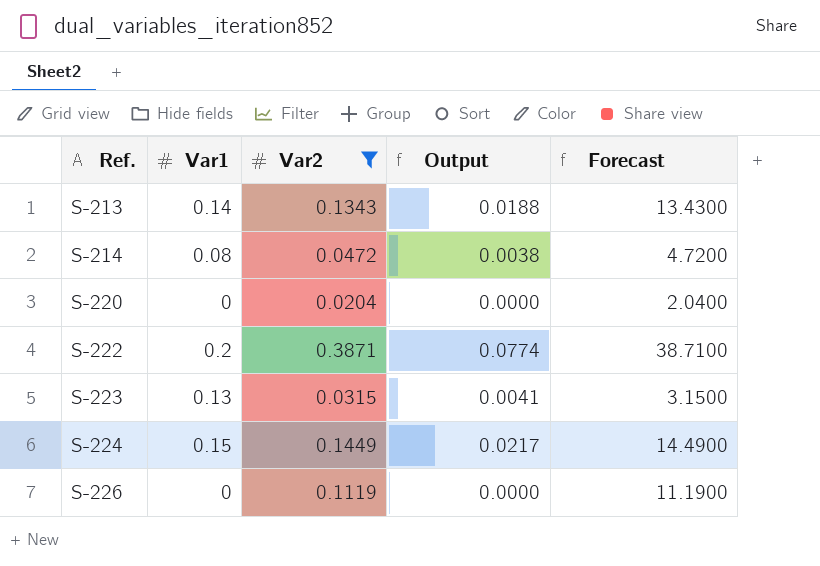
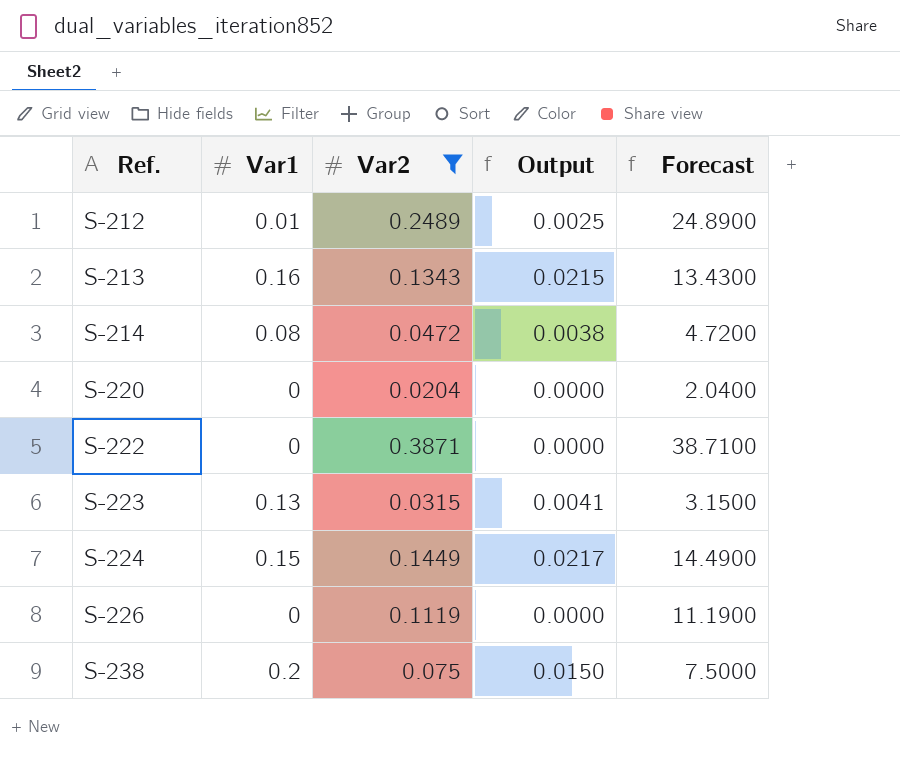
row S-212: none -> 0.01 | 0.2489 | 0.0025 | 24.8900
S-213 | Var1: 0.14 -> 0.16
S-213 | Output: 0.0188 -> 0.0215
S-222 | Var1: 0.2 -> 0
S-222 | Output: 0.0774 -> 0.0000
row S-238: none -> 0.2 | 0.075 | 0.0150 | 7.5000

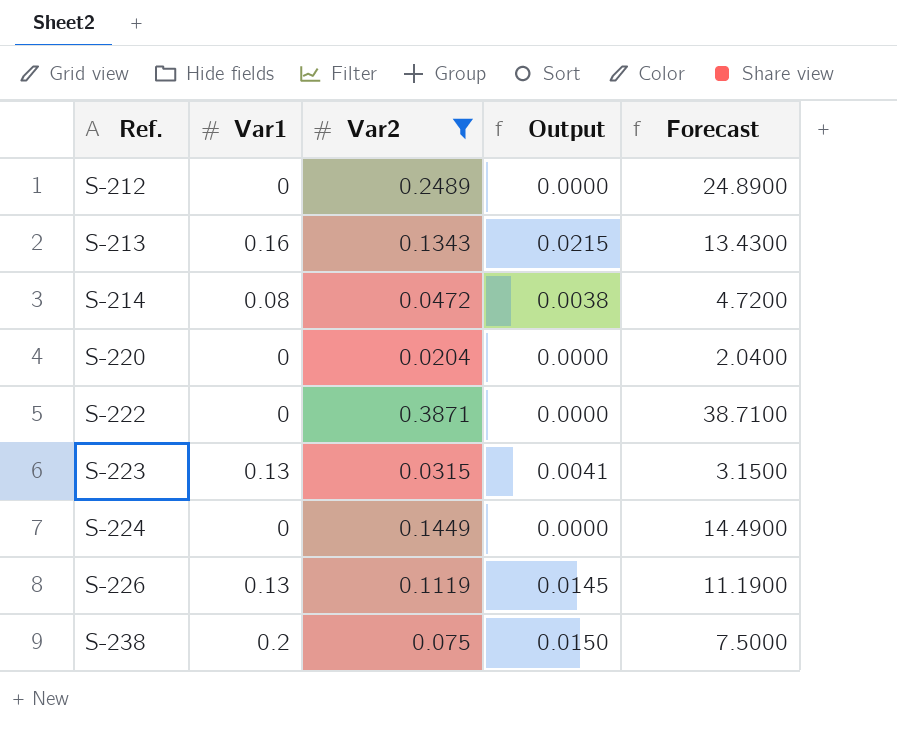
S-212 | Var1: 0.01 -> 0
S-212 | Output: 0.0025 -> 0.0000
S-224 | Var1: 0.15 -> 0
S-224 | Output: 0.0217 -> 0.0000
S-226 | Var1: 0 -> 0.13
S-226 | Output: 0.0000 -> 0.0145

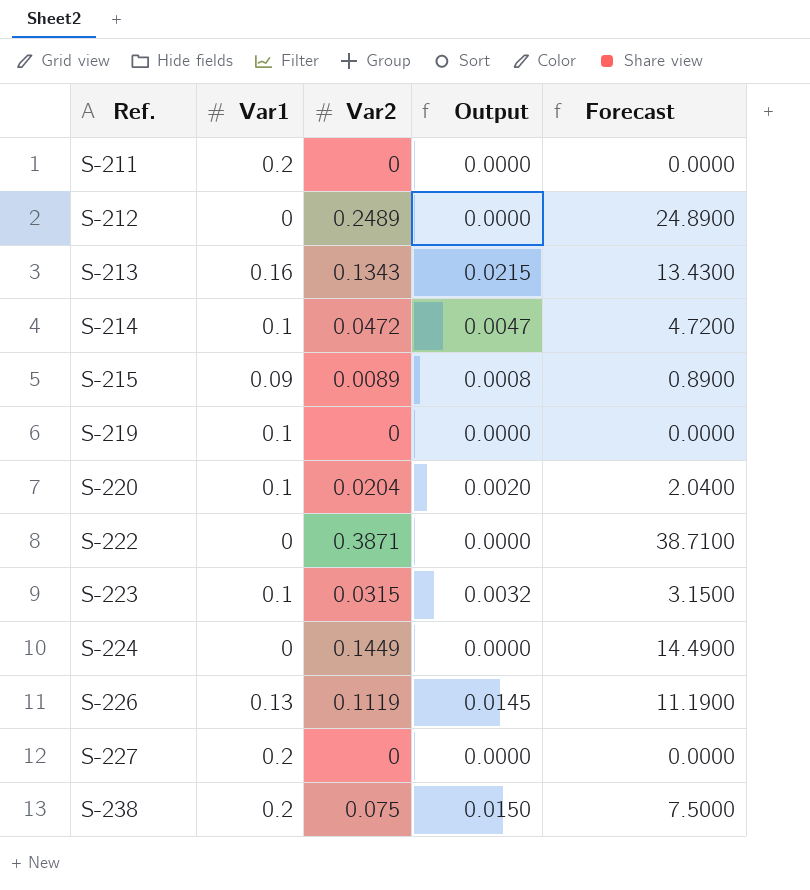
filter: Var2 >= 0.0204 -> none
S-214 | Var1: 0.08 -> 0.1
S-214 | Output: 0.0038 -> 0.0047
S-220 | Var1: 0 -> 0.1
S-220 | Output: 0.0000 -> 0.0020
S-223 | Var1: 0.13 -> 0.1
S-223 | Output: 0.0041 -> 0.0032

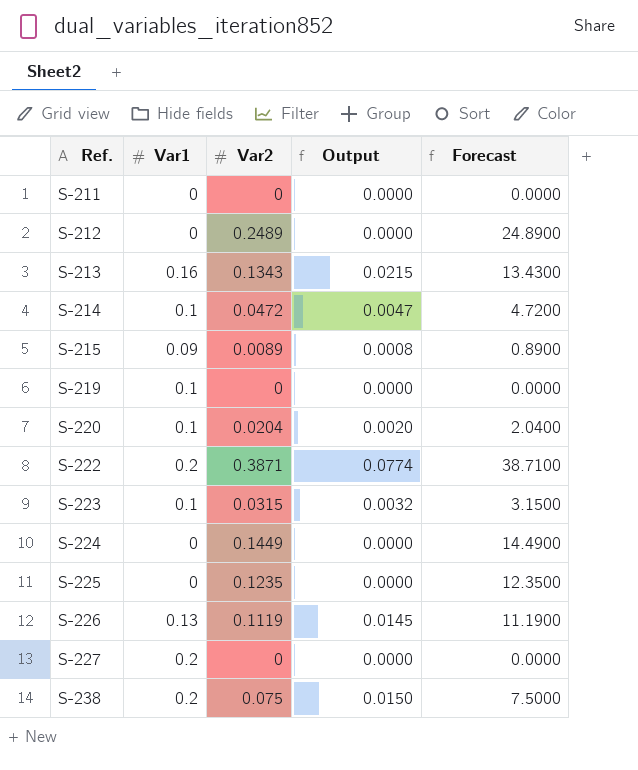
S-211 | Var1: 0.2 -> 0
S-222 | Var1: 0 -> 0.2
S-222 | Output: 0.0000 -> 0.0774
row S-225: none -> 0 | 0.1235 | 0.0000 | 12.3500

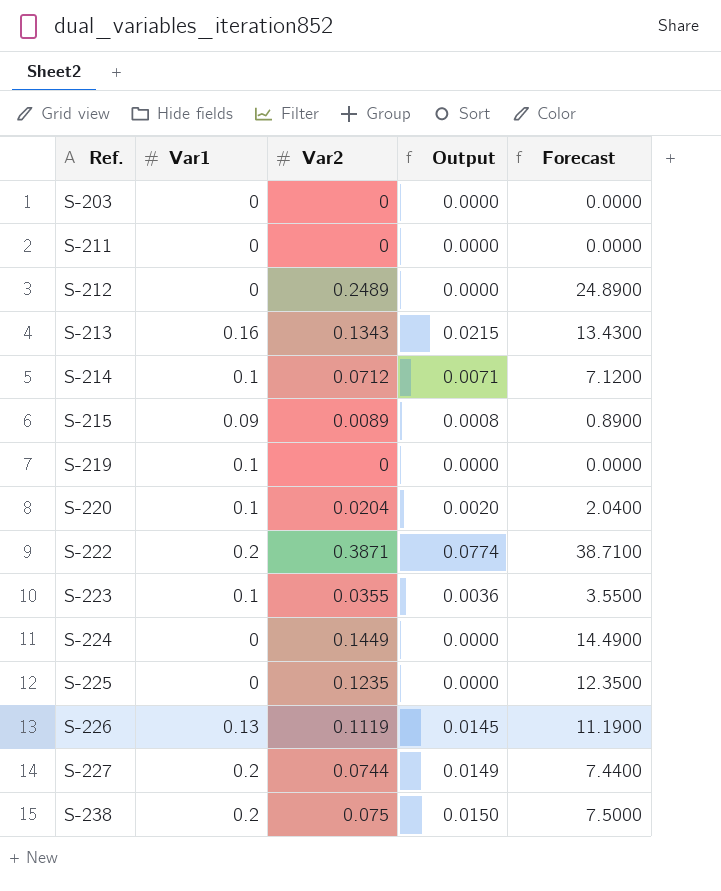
row S-203: none -> 0 | 0 | 0.0000 | 0.0000
S-214 | Var2: 0.0472 -> 0.0712
S-214 | Output: 0.0047 -> 0.0071
S-214 | Forecast: 4.7200 -> 7.1200
S-223 | Var2: 0.0315 -> 0.0355
S-223 | Output: 0.0032 -> 0.0036
S-223 | Forecast: 3.1500 -> 3.5500
S-227 | Var2: 0 -> 0.0744
S-227 | Output: 0.0000 -> 0.0149
S-227 | Forecast: 0.0000 -> 7.4400

